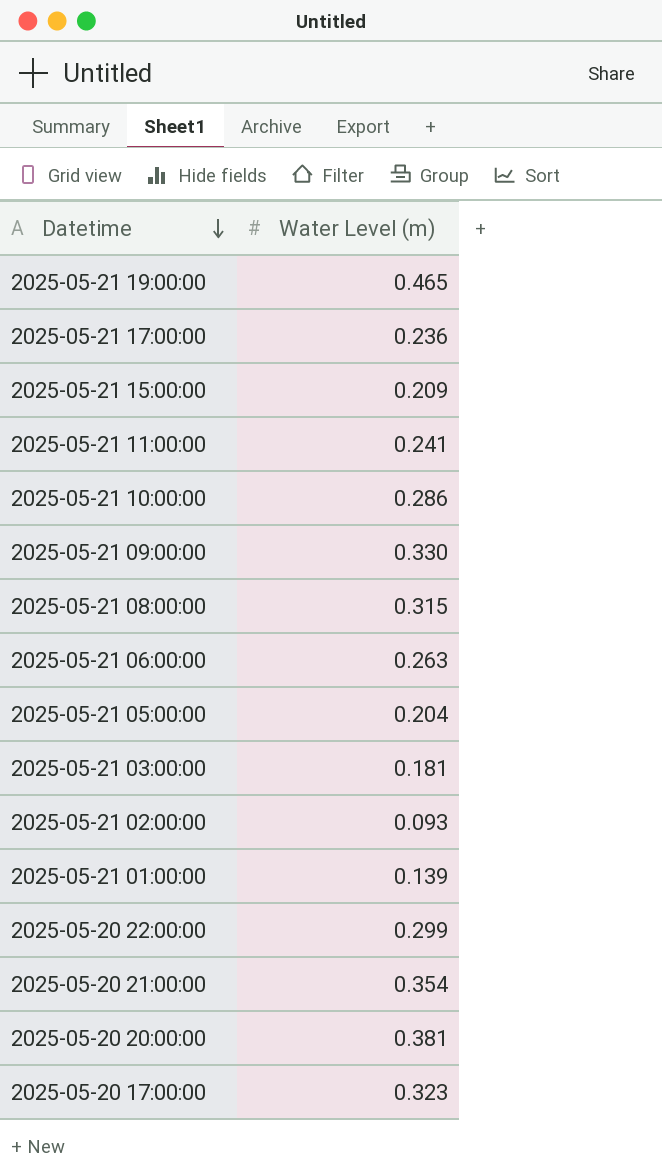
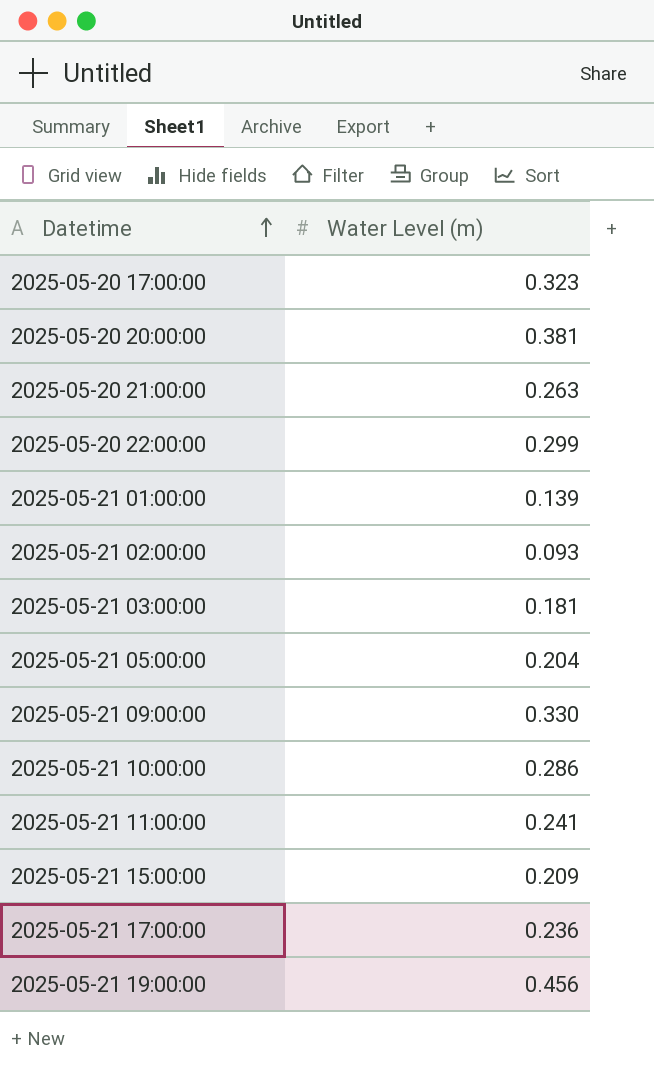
row order: Datetime descending -> Datetime ascending
row 2025-05-21 08:00:00: 0.315 -> none
row 2025-05-21 06:00:00: 0.263 -> none
2025-05-20 21:00:00 | Water Level (m): 0.354 -> 0.263
2025-05-21 19:00:00 | Water Level (m): 0.465 -> 0.456

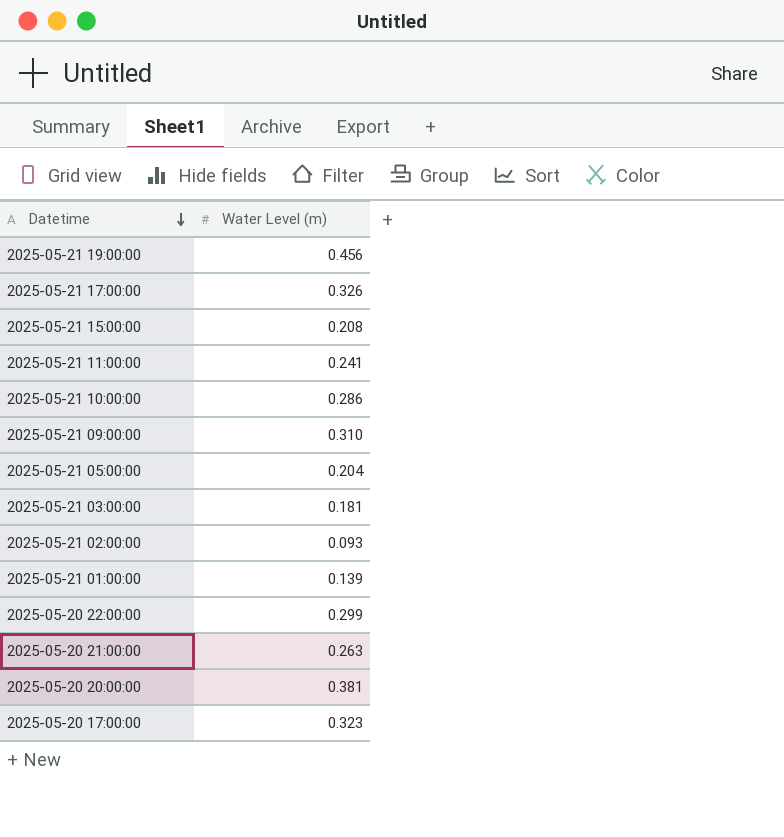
row order: Datetime ascending -> Datetime descending
2025-05-21 17:00:00 | Water Level (m): 0.236 -> 0.326
2025-05-21 15:00:00 | Water Level (m): 0.209 -> 0.208
2025-05-21 09:00:00 | Water Level (m): 0.330 -> 0.310

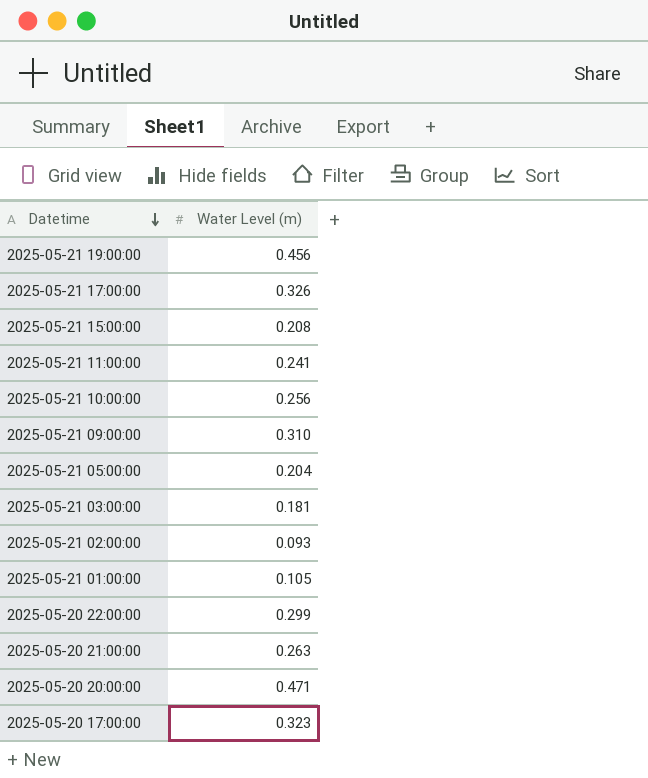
2025-05-21 10:00:00 | Water Level (m): 0.286 -> 0.256
2025-05-21 01:00:00 | Water Level (m): 0.139 -> 0.105
2025-05-20 20:00:00 | Water Level (m): 0.381 -> 0.471

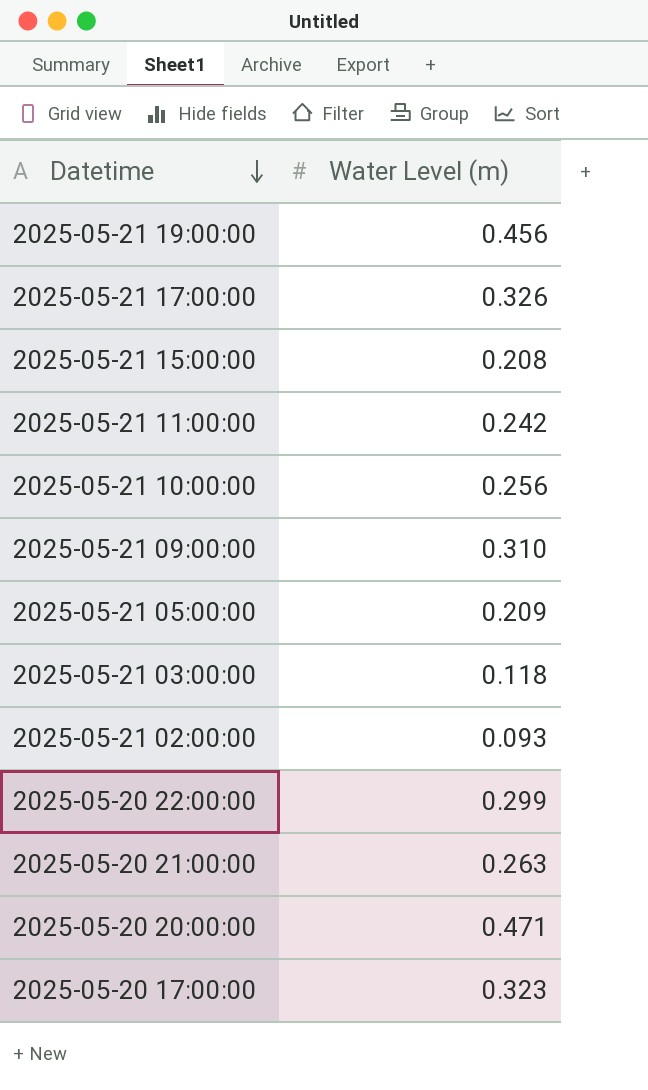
row 2025-05-21 01:00:00: 0.105 -> none
2025-05-21 11:00:00 | Water Level (m): 0.241 -> 0.242
2025-05-21 05:00:00 | Water Level (m): 0.204 -> 0.209
2025-05-21 03:00:00 | Water Level (m): 0.181 -> 0.118

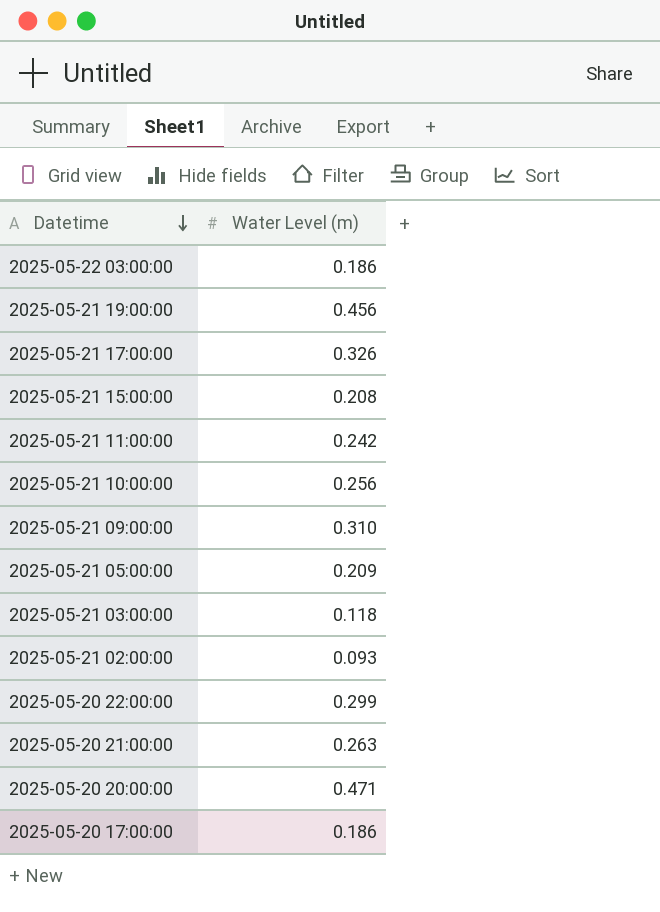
row 2025-05-22 03:00:00: none -> 0.186
2025-05-20 17:00:00 | Water Level (m): 0.323 -> 0.186

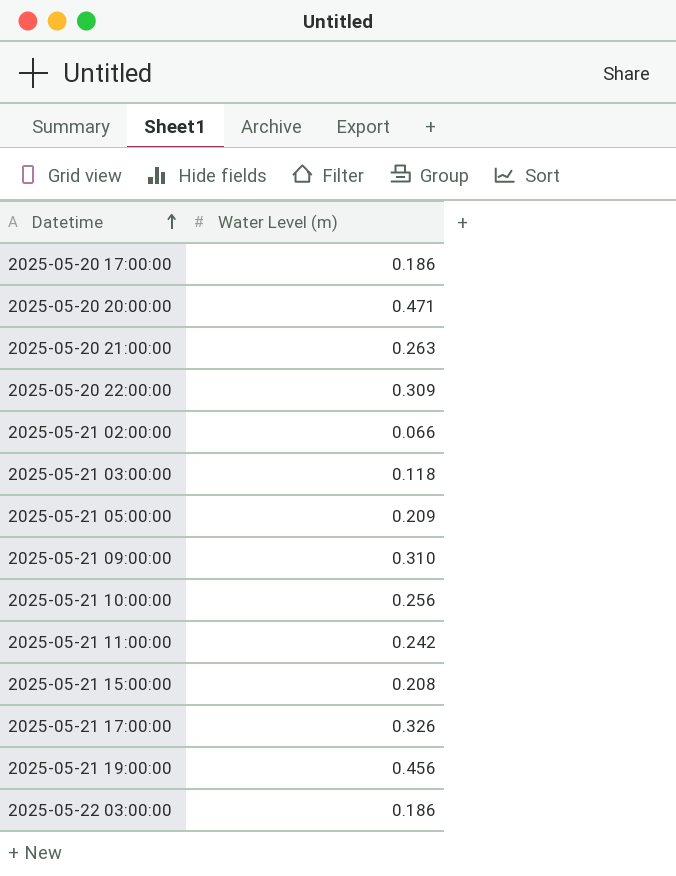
row order: Datetime descending -> Datetime ascending
2025-05-20 22:00:00 | Water Level (m): 0.299 -> 0.309
2025-05-21 02:00:00 | Water Level (m): 0.093 -> 0.066

